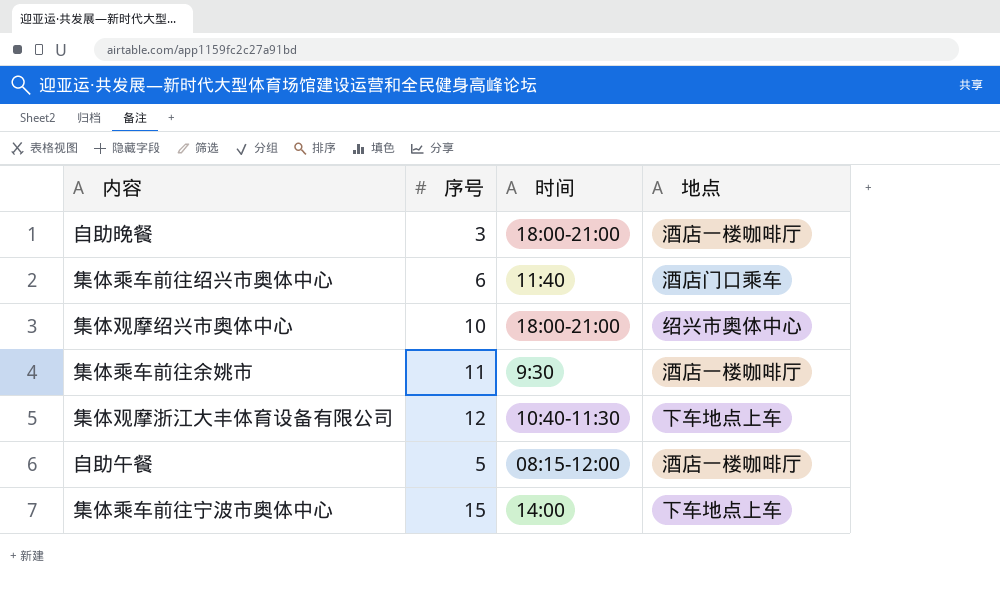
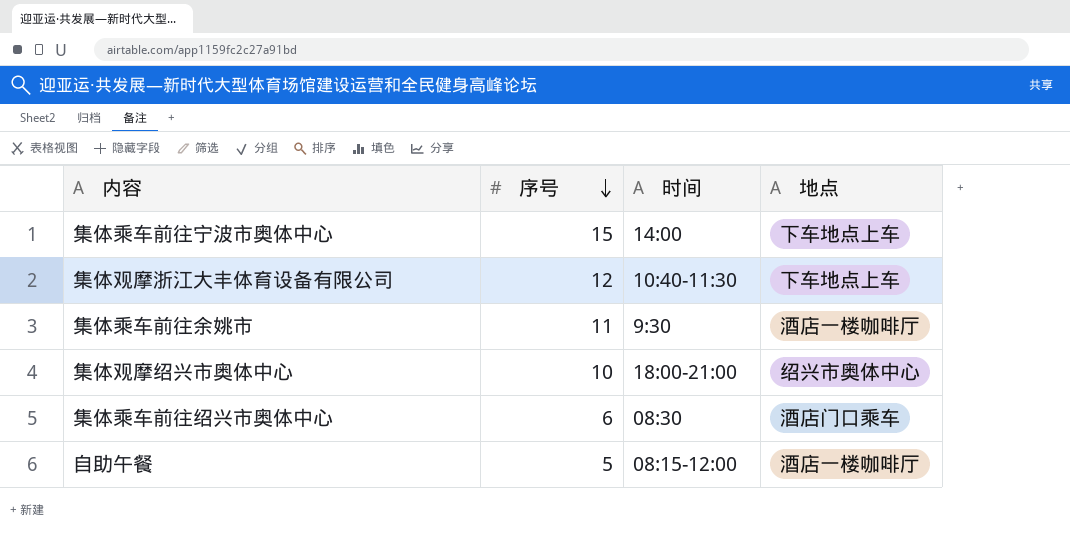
row order: none -> 序号 descending
row 自助晚餐: 3 | 18:00-21:00 | 酒店一楼咖啡厅 -> none
集体乘车前往绍兴市奥体中心 | 时间: 11:40 -> 08:30

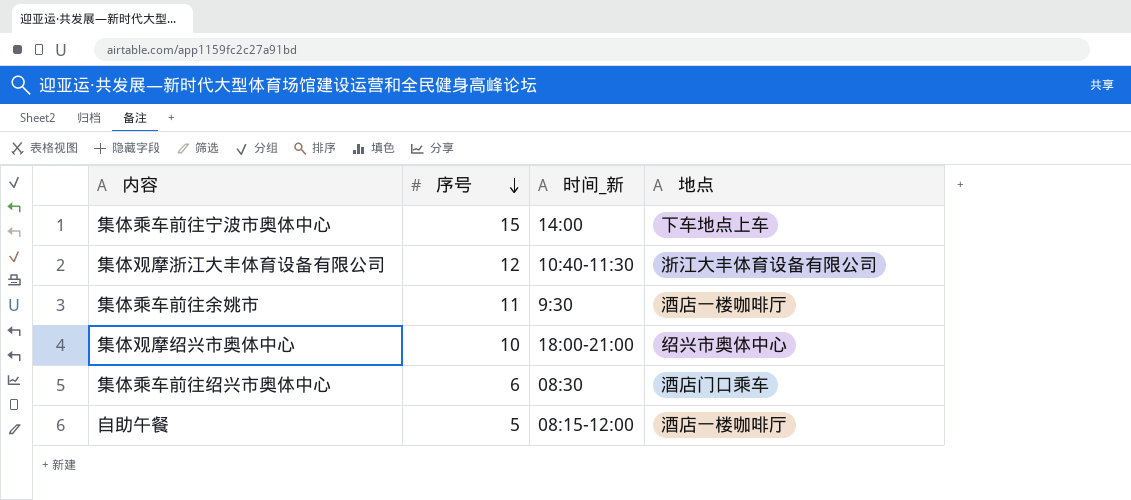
column name: 时间 -> 时间_新
集体观摩浙江大丰体育设备有限公司 | 地点: 下车地点上车 -> 浙江大丰体育设备有限公司

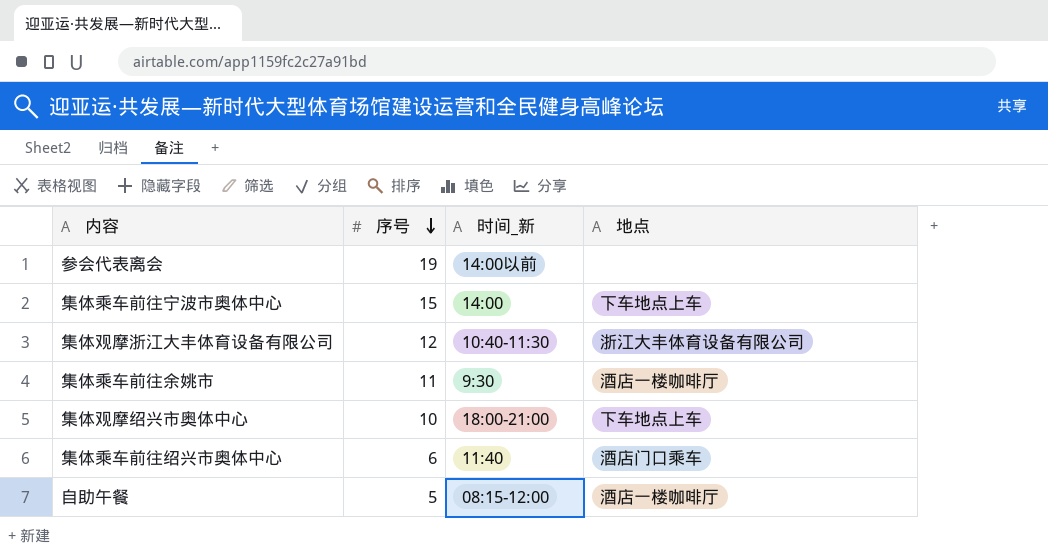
row 参会代表离会: none -> 19 | 14:00以前 | none
集体观摩绍兴市奥体中心 | 地点: 绍兴市奥体中心 -> 下车地点上车
集体乘车前往绍兴市奥体中心 | 时间_新: 08:30 -> 11:40

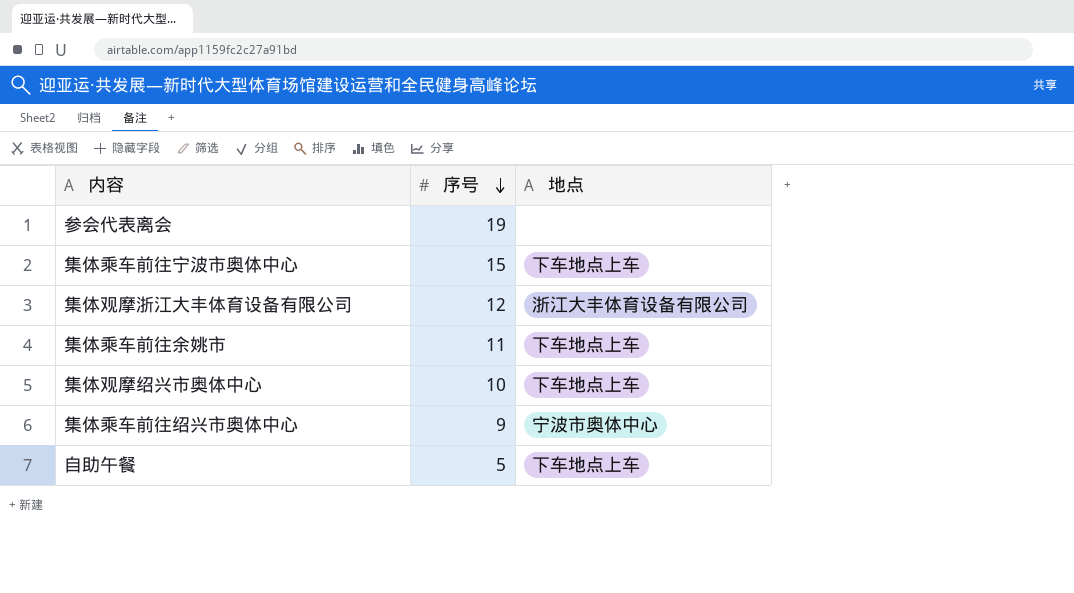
column 时间_新 | position: 3 -> none
集体乘车前往余姚市 | 地点: 酒店一楼咖啡厅 -> 下车地点上车
集体乘车前往绍兴市奥体中心 | 序号: 6 -> 9
集体乘车前往绍兴市奥体中心 | 地点: 酒店门口乘车 -> 宁波市奥体中心
自助午餐 | 地点: 酒店一楼咖啡厅 -> 下车地点上车

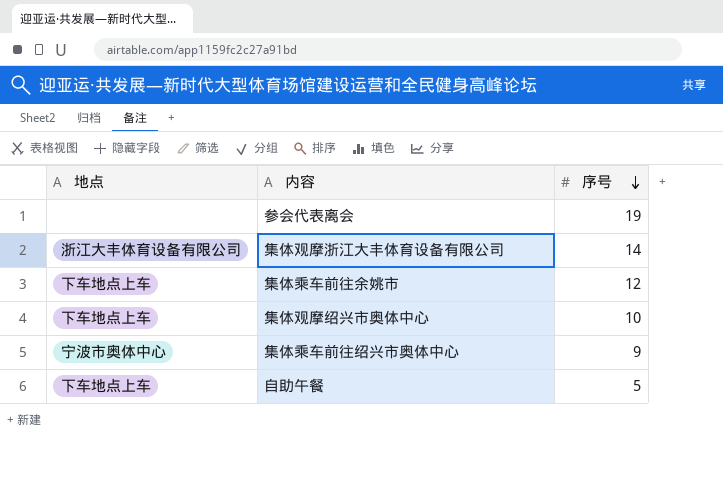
column 地点 | position: 3 -> 1
row 集体乘车前往宁波市奥体中心: 15 | 下车地点上车 -> none
集体观摩浙江大丰体育设备有限公司 | 序号: 12 -> 14
集体乘车前往余姚市 | 序号: 11 -> 12

